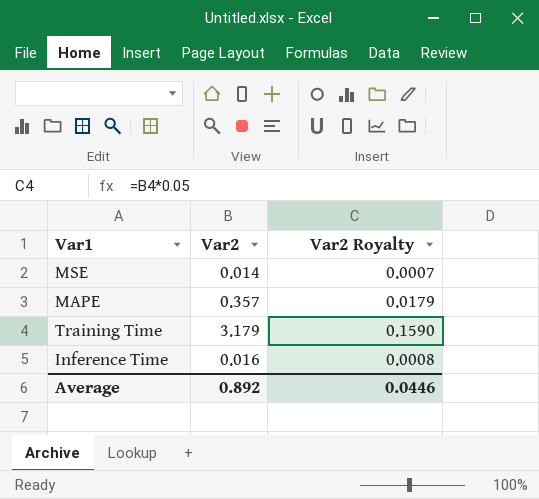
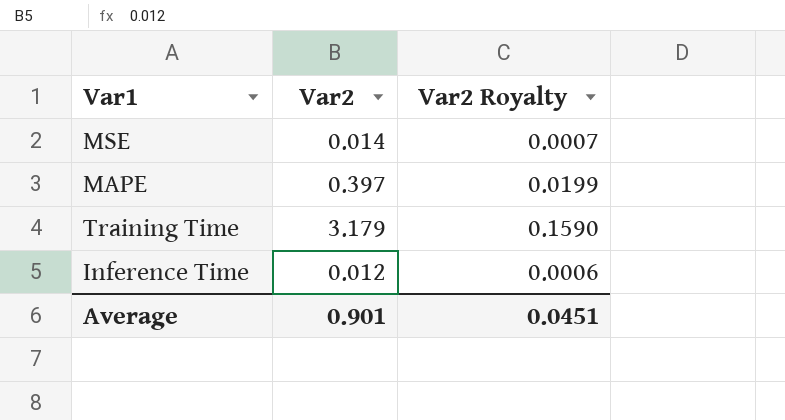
MAPE | Var2: 0.357 -> 0.397
MAPE | Var2 Royalty: 0.0179 -> 0.0199
Inference Time | Var2: 0.016 -> 0.012
Inference Time | Var2 Royalty: 0.0008 -> 0.0006
Average | Var2: 0.892 -> 0.901
Average | Var2 Royalty: 0.0446 -> 0.0451

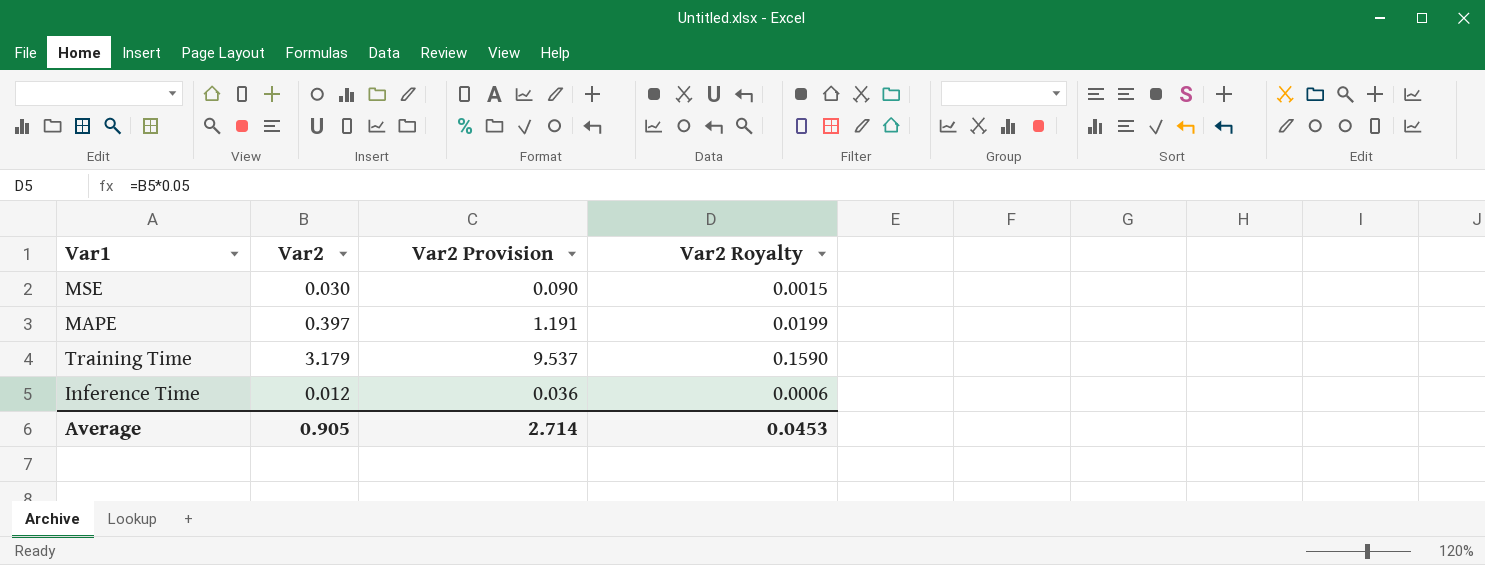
column Var2 Provision | formula: none -> [Var2] * 3
MSE | Var2: 0.014 -> 0.030
MSE | Var2 Royalty: 0.0007 -> 0.0015
Average | Var2: 0.901 -> 0.905
Average | Var2 Royalty: 0.0451 -> 0.0453

